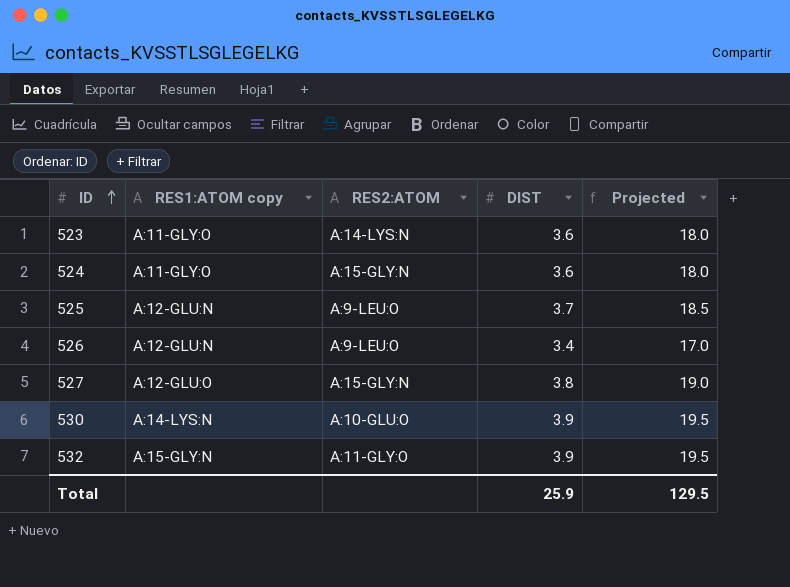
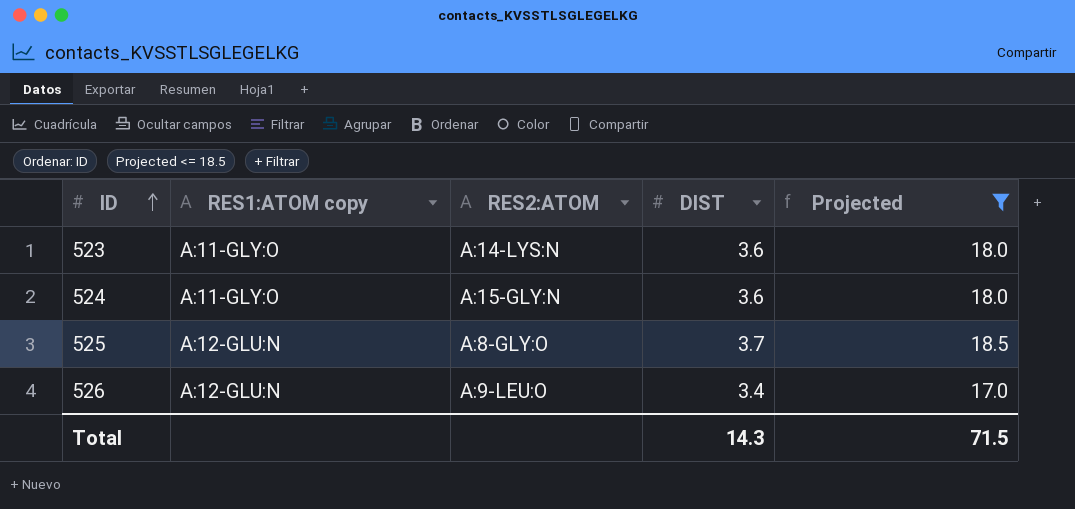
filter: none -> Projected <= 18.5
525 | RES2:ATOM: A:9-LEU:O -> A:8-GLY:O
Total | DIST: 25.9 -> 14.3
Total | Projected: 129.5 -> 71.5

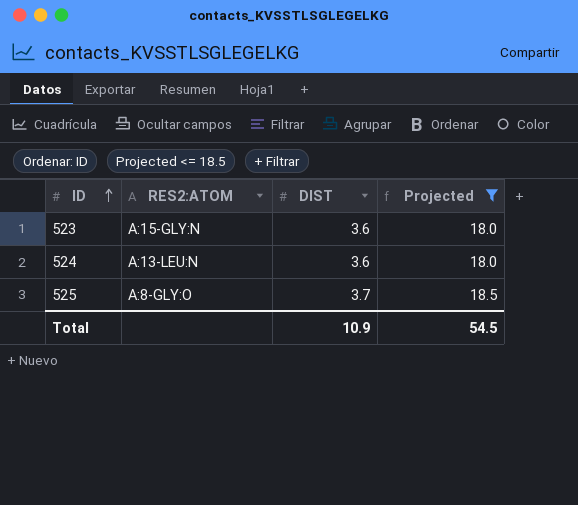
column RES1:ATOM copy | position: 2 -> none
row 526: A:12-GLU:N | A:9-LEU:O | 3.4 | 17.0 -> none
523 | RES2:ATOM: A:14-LYS:N -> A:15-GLY:N
524 | RES2:ATOM: A:15-GLY:N -> A:13-LEU:N
Total | DIST: 14.3 -> 10.9
Total | Projected: 71.5 -> 54.5

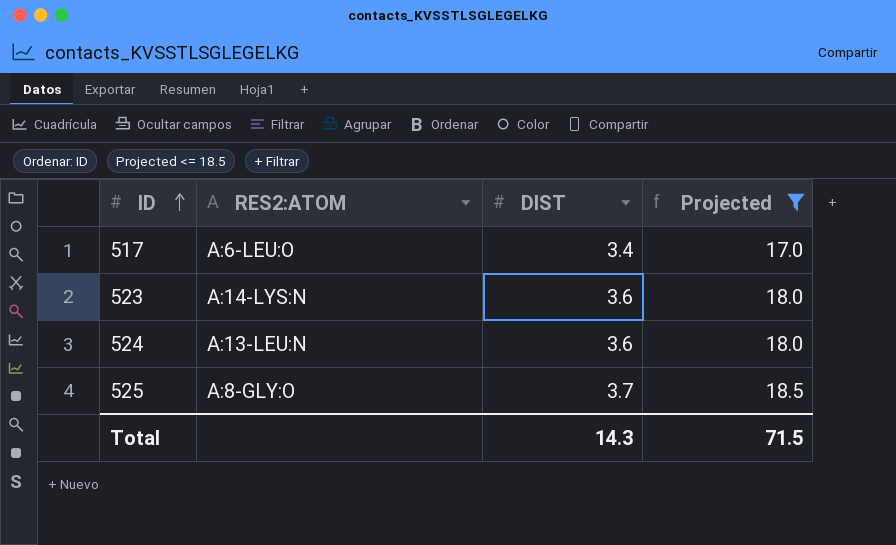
row 517: none -> A:6-LEU:O | 3.4 | 17.0
523 | RES2:ATOM: A:15-GLY:N -> A:14-LYS:N
Total | DIST: 10.9 -> 14.3
Total | Projected: 54.5 -> 71.5

